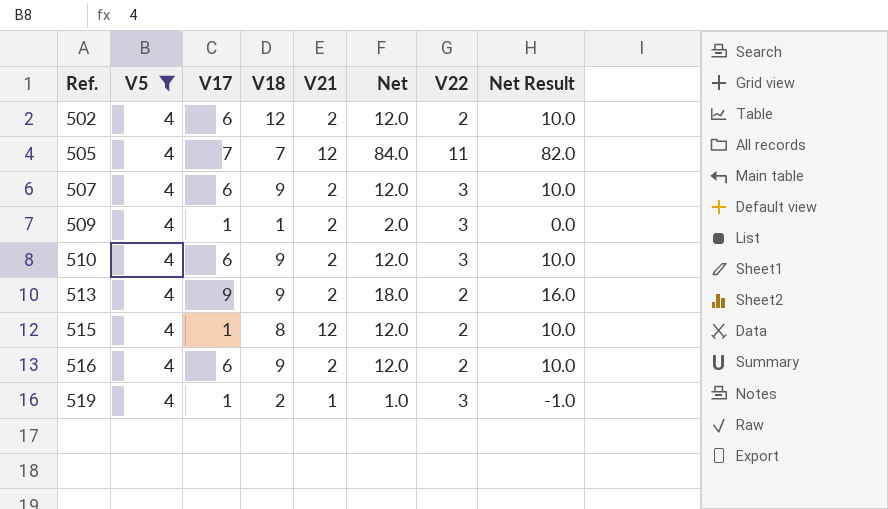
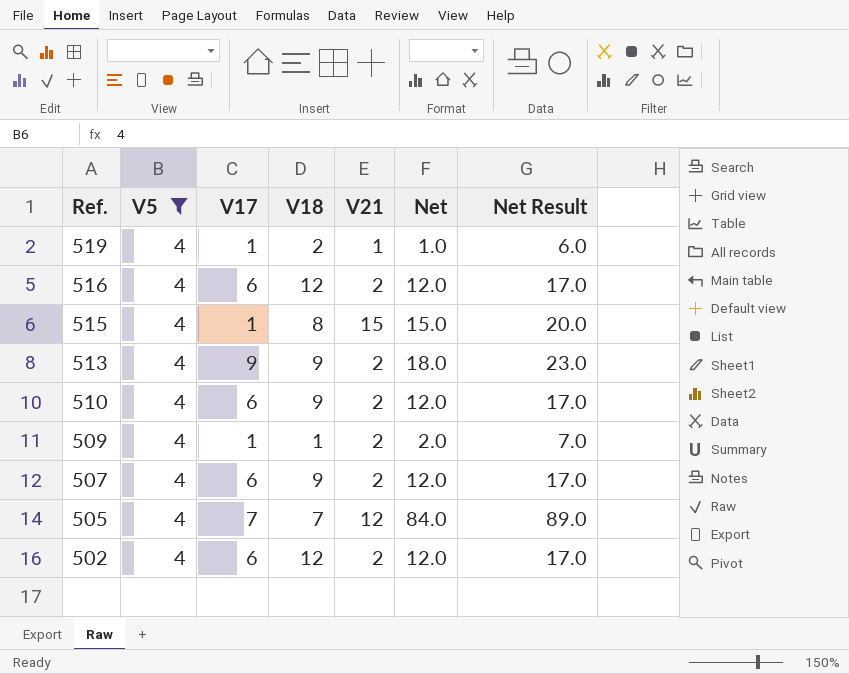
row order: Ref. ascending -> Ref. descending
column V22 | position: 7 -> none
column Net Result | formula: [Net] - 2 -> [Net] + 5
516 | V18: 9 -> 12
515 | V21: 12 -> 15
515 | Net: 12.0 -> 15.0

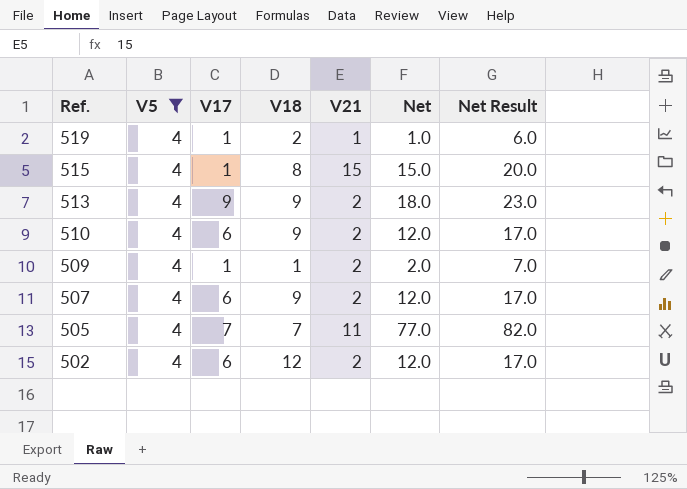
row 516: 4 | 6 | 12 | 2 | 12.0 | 17.0 -> none
505 | V21: 12 -> 11
505 | Net: 84.0 -> 77.0
505 | Net Result: 89.0 -> 82.0

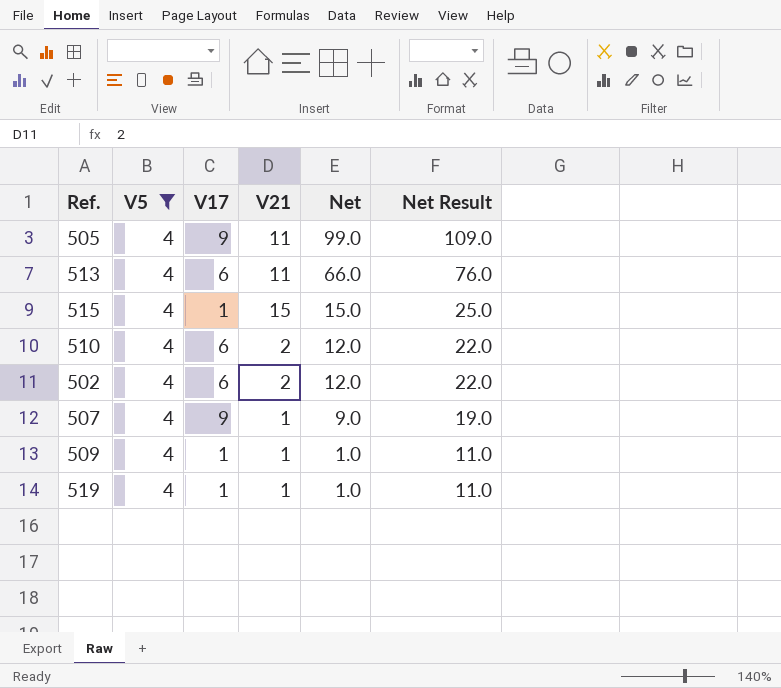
row order: Ref. descending -> Net descending
column V18 | position: 4 -> none
column Net Result | formula: [Net] + 5 -> [Net] + 10
505 | V17: 7 -> 9
505 | Net: 77.0 -> 99.0
513 | V17: 9 -> 6
513 | V21: 2 -> 11
513 | Net: 18.0 -> 66.0
507 | V17: 6 -> 9
507 | V21: 2 -> 1
507 | Net: 12.0 -> 9.0
509 | V21: 2 -> 1
509 | Net: 2.0 -> 1.0

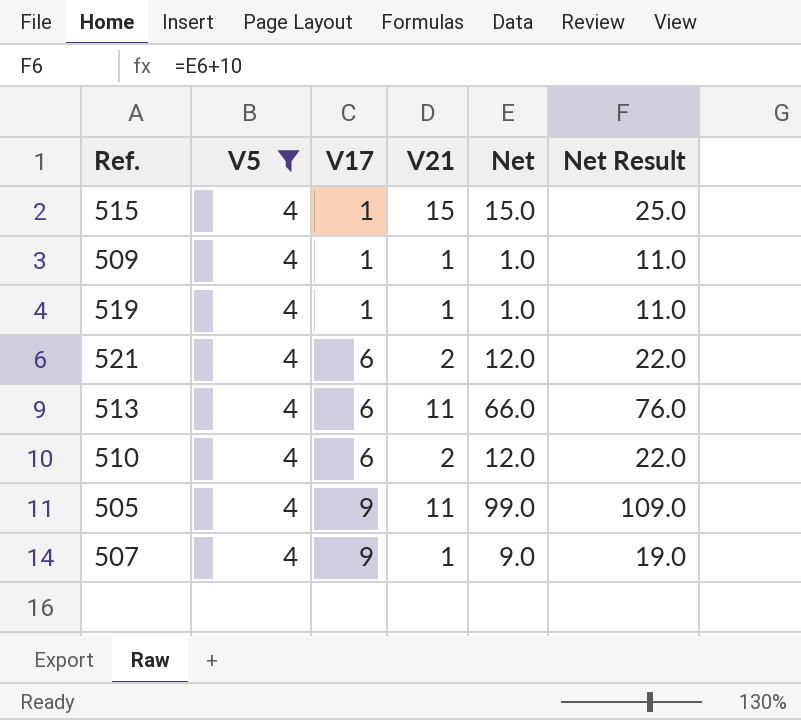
row order: Net descending -> V17 ascending
row 502: 4 | 6 | 2 | 12.0 | 22.0 -> none
row 521: none -> 4 | 6 | 2 | 12.0 | 22.0

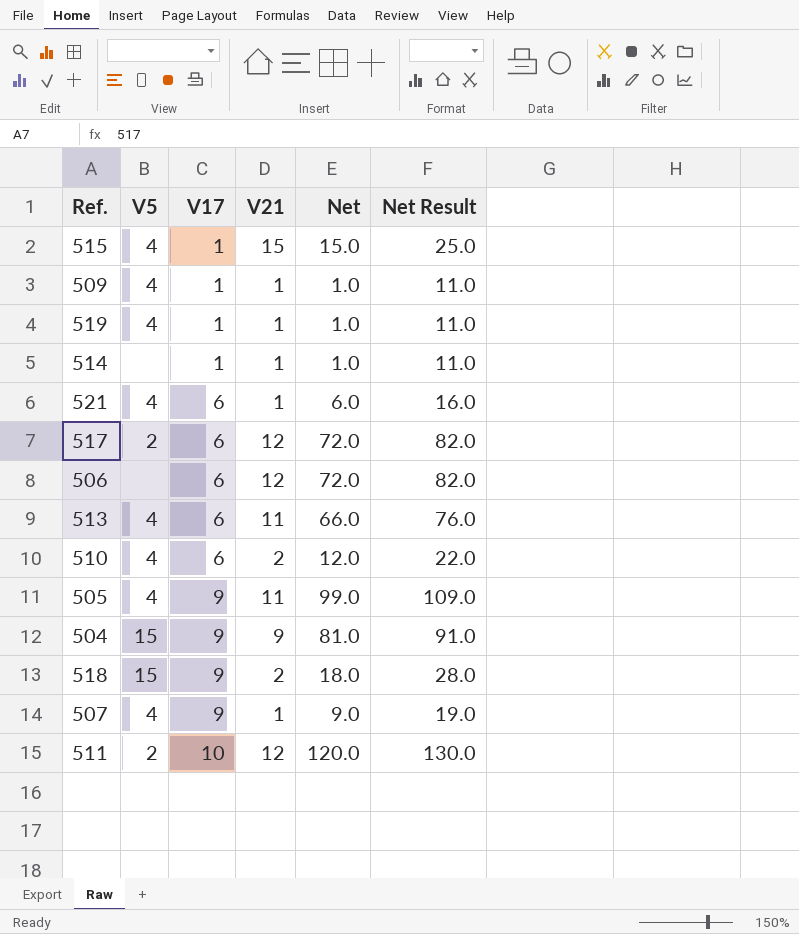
filter: V5 = 4 -> none
521 | V21: 2 -> 1
521 | Net: 12.0 -> 6.0
521 | Net Result: 22.0 -> 16.0

